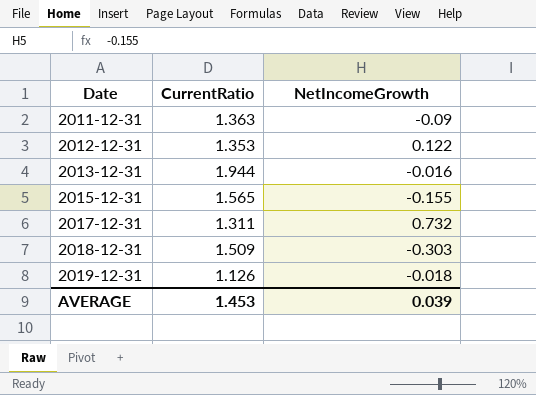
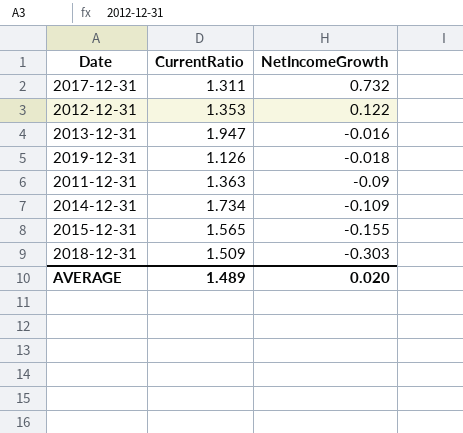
row order: Date ascending -> NetIncomeGrowth descending
2013-12-31 | CurrentRatio: 1.944 -> 1.947
row 2014-12-31: none -> 1.734 | -0.109
AVERAGE | CurrentRatio: 1.453 -> 1.489
AVERAGE | NetIncomeGrowth: 0.039 -> 0.020

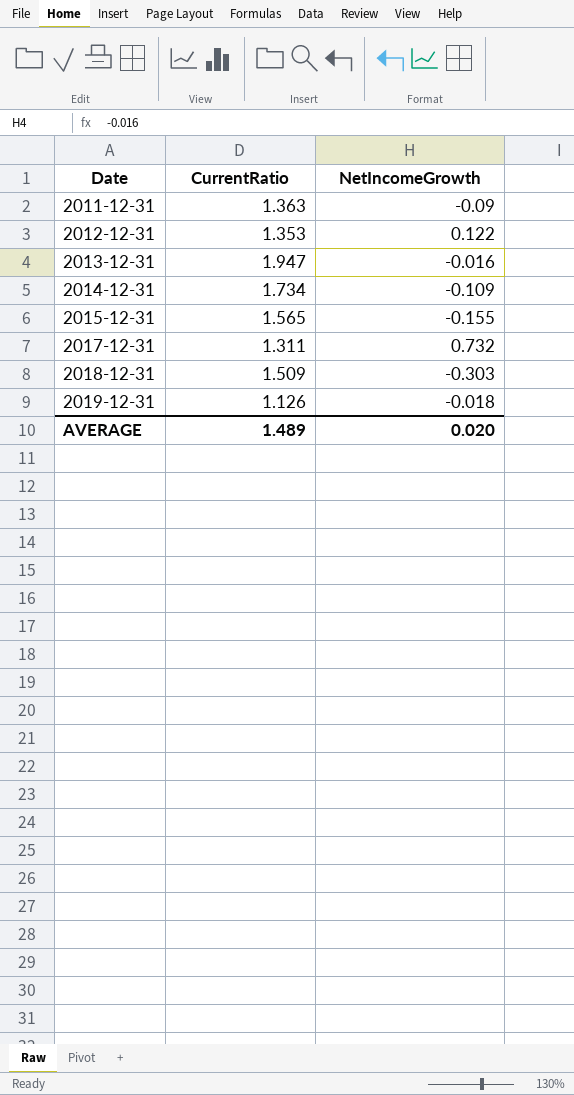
row order: NetIncomeGrowth descending -> Date ascending

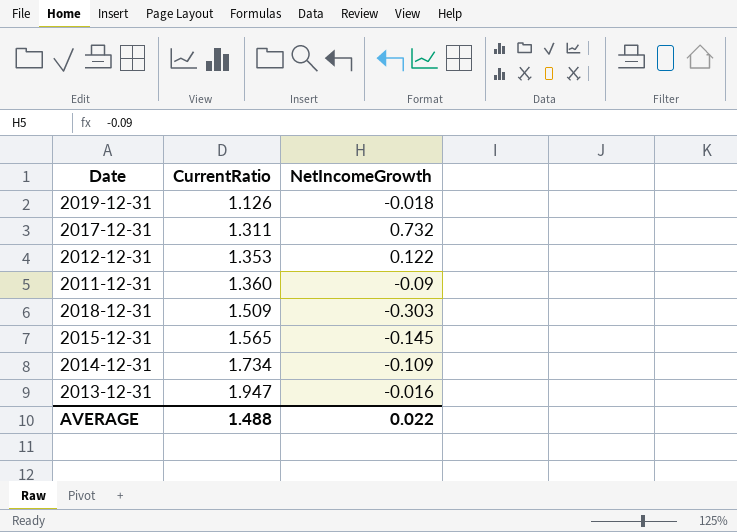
row order: Date ascending -> CurrentRatio ascending
2011-12-31 | CurrentRatio: 1.363 -> 1.360
2015-12-31 | NetIncomeGrowth: -0.155 -> -0.145
AVERAGE | CurrentRatio: 1.489 -> 1.488
AVERAGE | NetIncomeGrowth: 0.020 -> 0.022

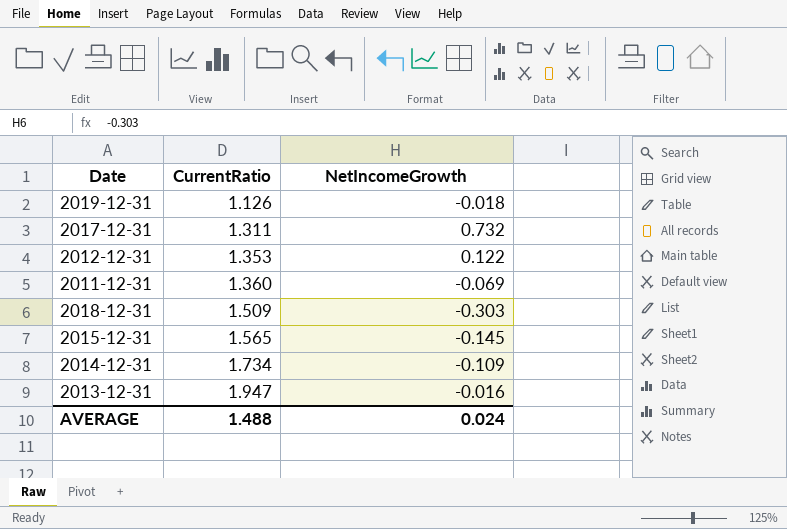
2011-12-31 | NetIncomeGrowth: -0.09 -> -0.069
AVERAGE | NetIncomeGrowth: 0.022 -> 0.024

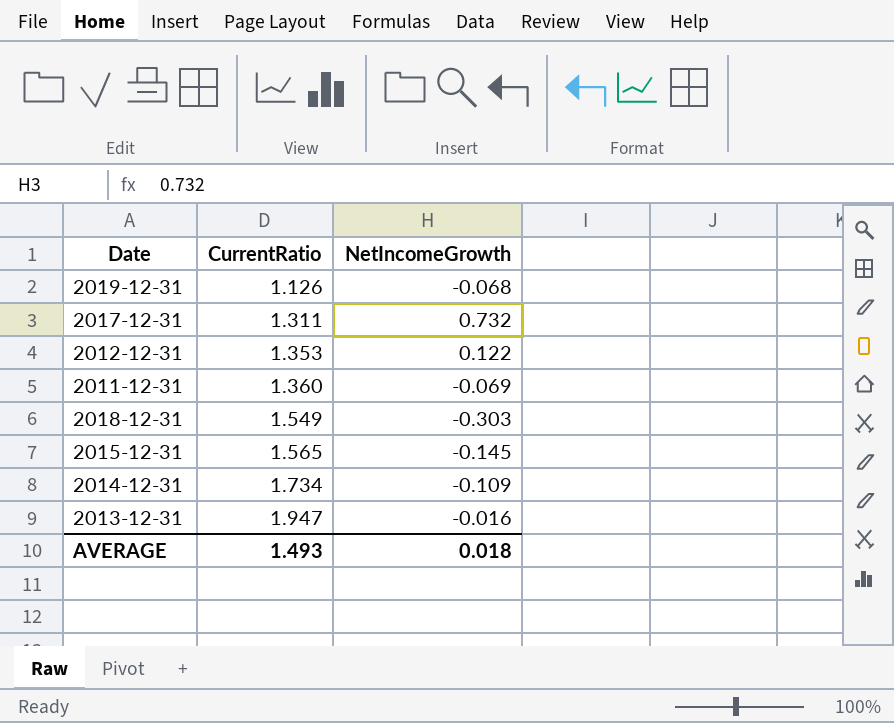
2019-12-31 | NetIncomeGrowth: -0.018 -> -0.068
2018-12-31 | CurrentRatio: 1.509 -> 1.549
AVERAGE | CurrentRatio: 1.488 -> 1.493
AVERAGE | NetIncomeGrowth: 0.024 -> 0.018

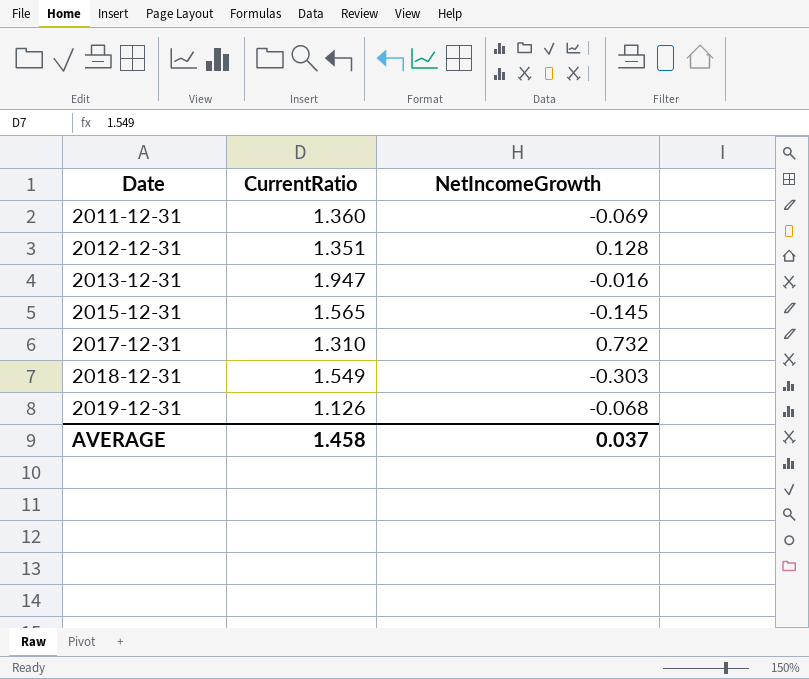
row order: CurrentRatio ascending -> Date ascending
row 2014-12-31: 1.734 | -0.109 -> none
2012-12-31 | CurrentRatio: 1.353 -> 1.351
2012-12-31 | NetIncomeGrowth: 0.122 -> 0.128
2017-12-31 | CurrentRatio: 1.311 -> 1.310
AVERAGE | CurrentRatio: 1.493 -> 1.458
AVERAGE | NetIncomeGrowth: 0.018 -> 0.037

